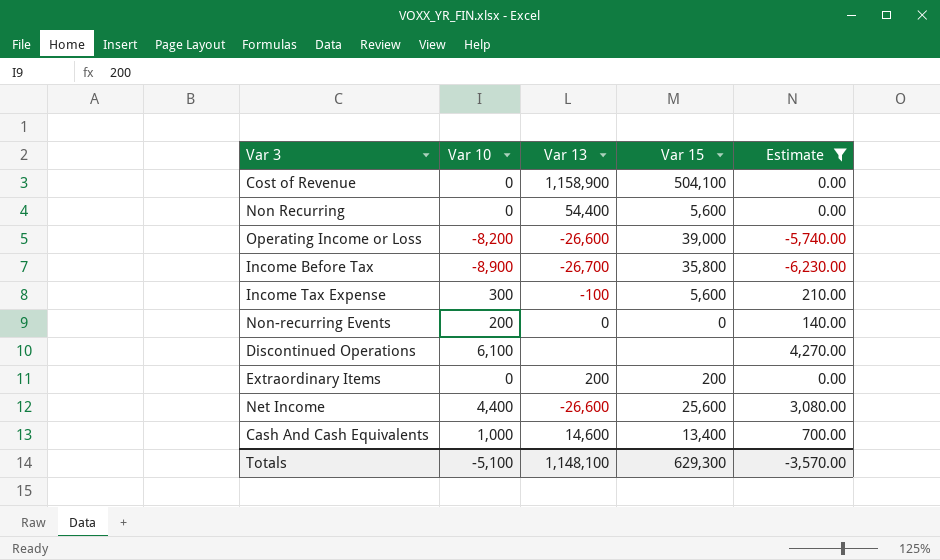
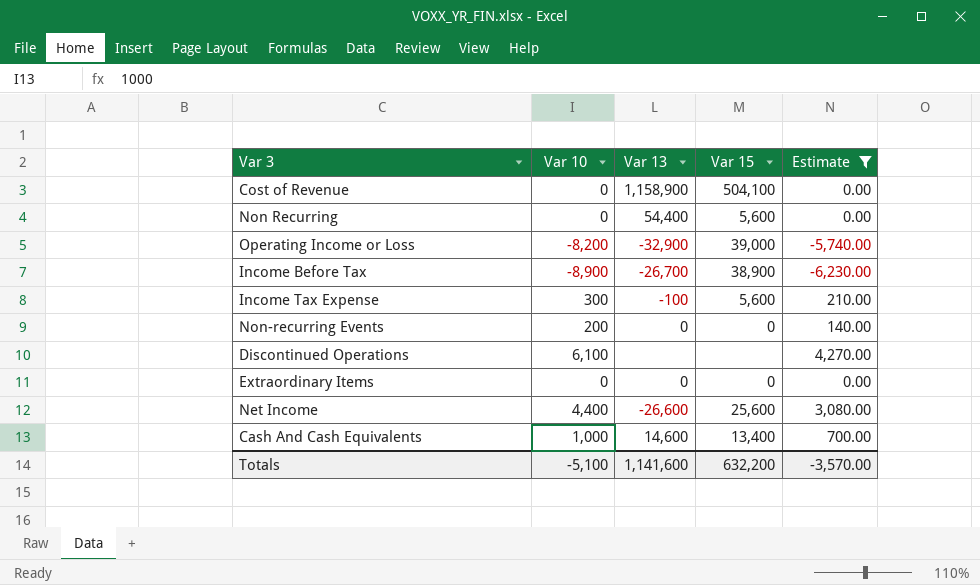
Operating Income or Loss | Var 13: -26,600 -> -32,900
Income Before Tax | Var 15: 35,800 -> 38,900
Extraordinary Items | Var 13: 200 -> 0
Extraordinary Items | Var 15: 200 -> 0
Totals | Var 13: 1,148,100 -> 1,141,600
Totals | Var 15: 629,300 -> 632,200

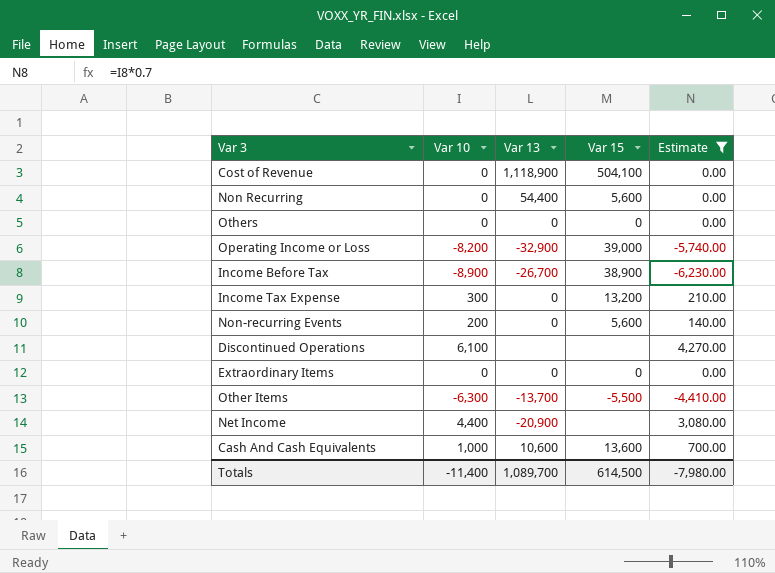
Cost of Revenue | Var 13: 1,158,900 -> 1,118,900
row Others: none -> 0 | 0 | 0 | 0.00
Income Tax Expense | Var 13: -100 -> 0
Income Tax Expense | Var 15: 5,600 -> 13,200
Non-recurring Events | Var 15: 0 -> 5,600
row Other Items: none -> -6,300 | -13,700 | -5,500 | -4,410.00
Net Income | Var 13: -26,600 -> -20,900
Net Income | Var 15: 25,600 -> none
Cash And Cash Equivalents | Var 13: 14,600 -> 10,600
Cash And Cash Equivalents | Var 15: 13,400 -> 13,600
Totals | Var 10: -5,100 -> -11,400
Totals | Var 13: 1,141,600 -> 1,089,700
Totals | Var 15: 632,200 -> 614,500
Totals | Estimate: -3,570.00 -> -7,980.00

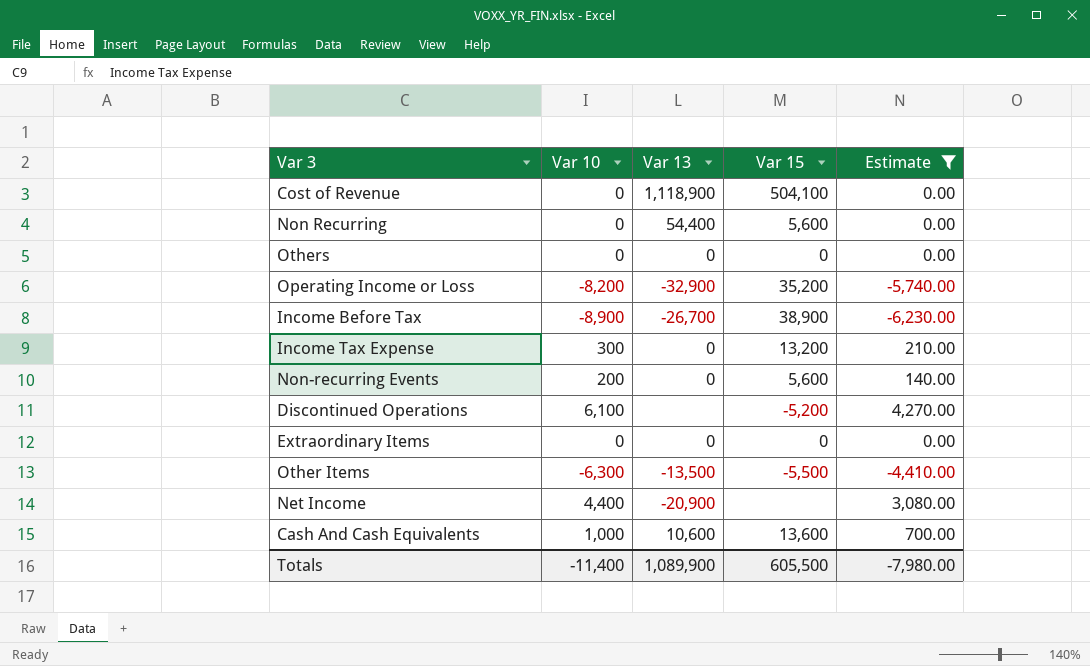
Operating Income or Loss | Var 15: 39,000 -> 35,200
Discontinued Operations | Var 15: none -> -5,200
Other Items | Var 13: -13,700 -> -13,500
Totals | Var 13: 1,089,700 -> 1,089,900
Totals | Var 15: 614,500 -> 605,500

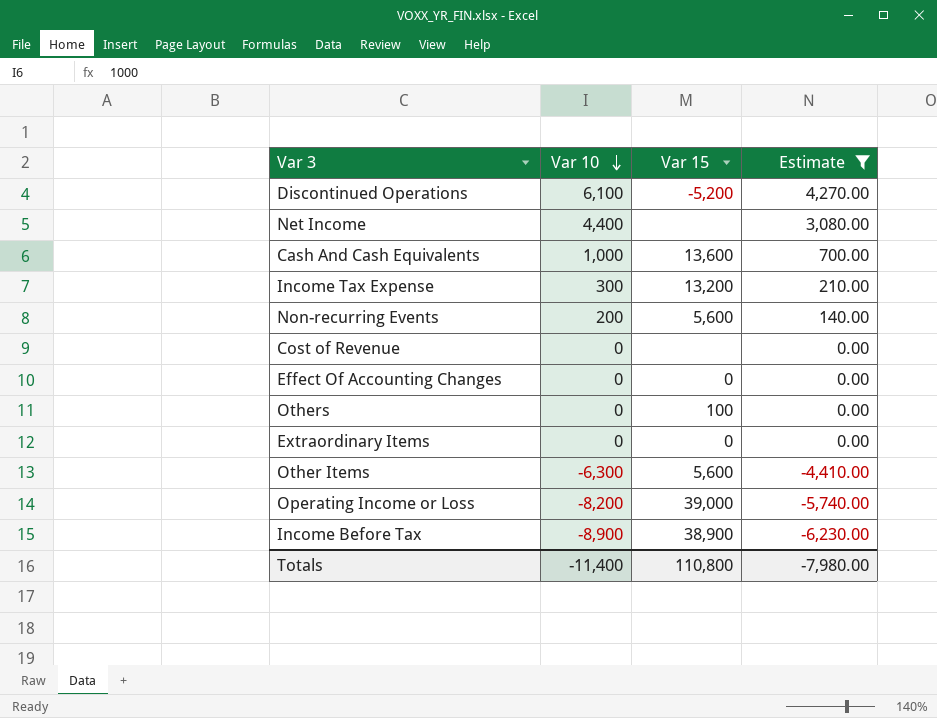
row order: none -> Var 10 descending
column Var 13 | position: 3 -> none
row Non Recurring: 0 | 54,400 | 5,600 | 0.00 -> none
Cost of Revenue | Var 15: 504,100 -> none
row Effect Of Accounting Changes: none -> 0 | 0 | 0.00
Others | Var 15: 0 -> 100
Other Items | Var 15: -5,500 -> 5,600
Operating Income or Loss | Var 15: 35,200 -> 39,000
Totals | Var 15: 605,500 -> 110,800

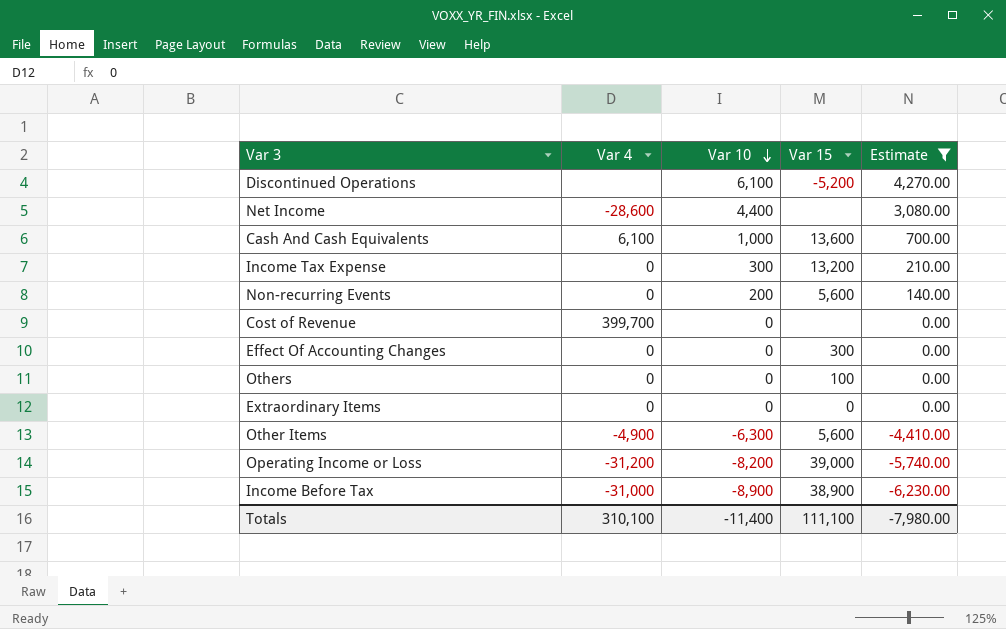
column Var 4 | position: none -> 2
Effect Of Accounting Changes | Var 15: 0 -> 300
Totals | Var 15: 110,800 -> 111,100

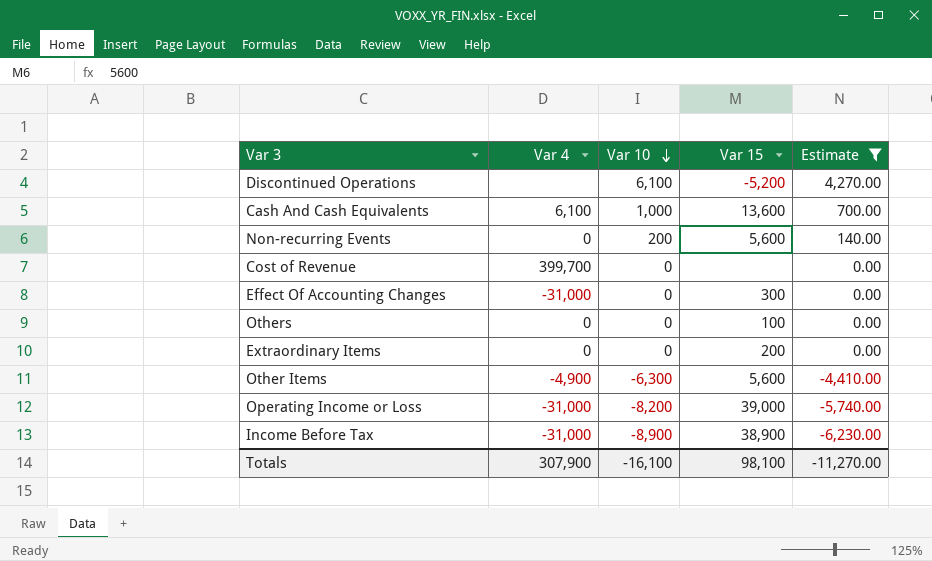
row Net Income: -28,600 | 4,400 | none | 3,080.00 -> none
row Income Tax Expense: 0 | 300 | 13,200 | 210.00 -> none
Effect Of Accounting Changes | Var 4: 0 -> -31,000
Extraordinary Items | Var 15: 0 -> 200
Operating Income or Loss | Var 4: -31,200 -> -31,000
Totals | Var 4: 310,100 -> 307,900
Totals | Var 10: -11,400 -> -16,100
Totals | Var 15: 111,100 -> 98,100
Totals | Estimate: -7,980.00 -> -11,270.00

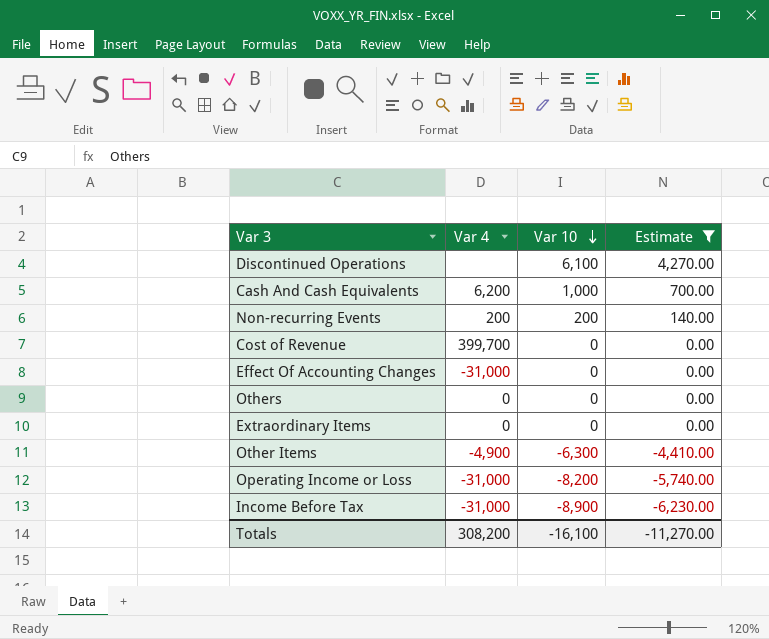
column Var 15 | position: 4 -> none
Cash And Cash Equivalents | Var 4: 6,100 -> 6,200
Non-recurring Events | Var 4: 0 -> 200
Totals | Var 4: 307,900 -> 308,200

